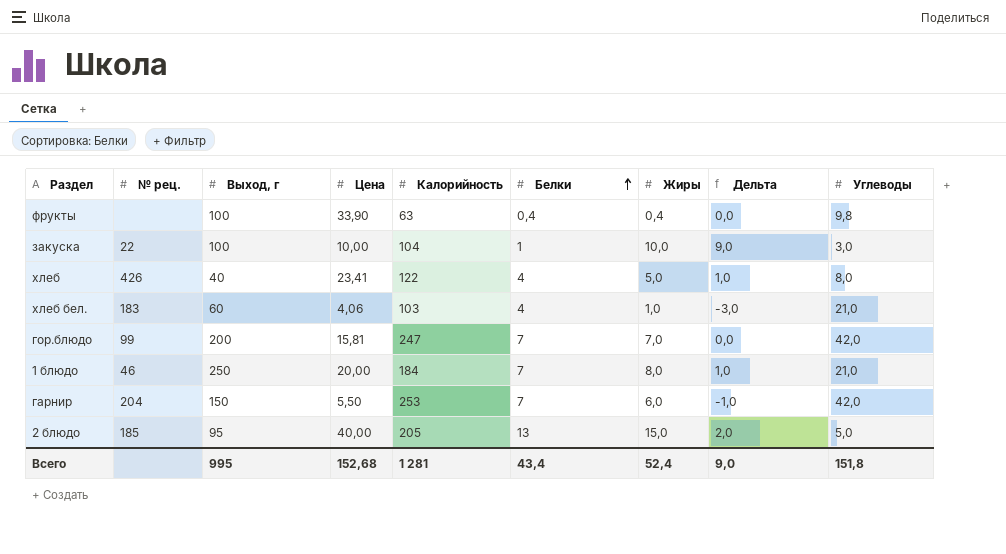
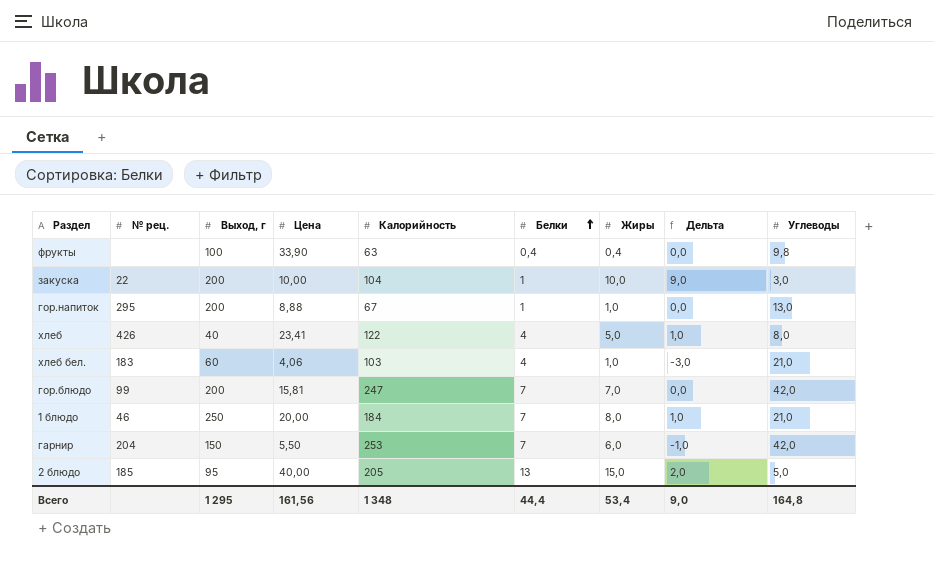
закуска | Выход, г: 100 -> 200
row гор.напиток: none -> 295 | 200 | 8,88 | 67 | 1 | 1,0 | 0,0 | 13,0
Всего | Выход, г: 995 -> 1 295
Всего | Цена: 152,68 -> 161,56
Всего | Калорийность: 1 281 -> 1 348
Всего | Белки: 43,4 -> 44,4
Всего | Жиры: 52,4 -> 53,4
Всего | Углеводы: 151,8 -> 164,8

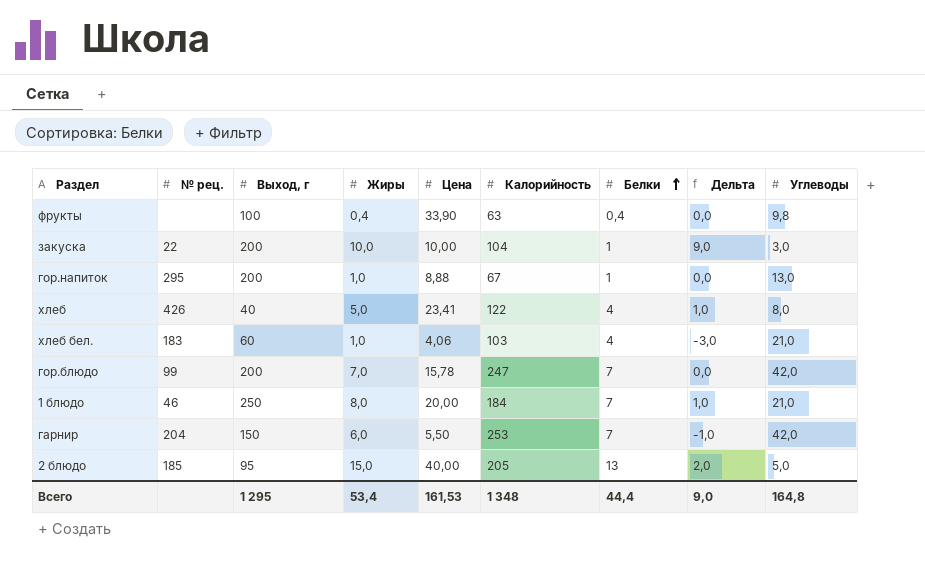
column Жиры | position: 7 -> 4
гор.блюдо | Цена: 15,81 -> 15,78
Всего | Цена: 161,56 -> 161,53

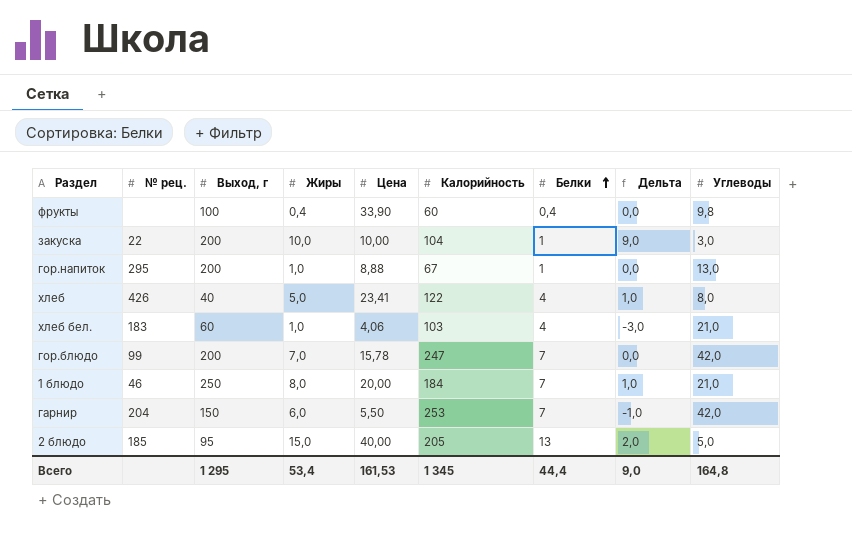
фрукты | Калорийность: 63 -> 60
Всего | Калорийность: 1 348 -> 1 345

